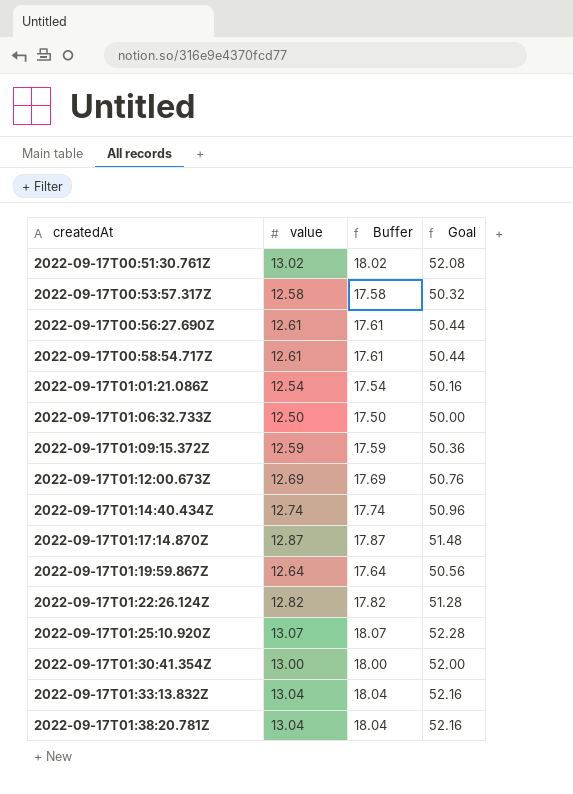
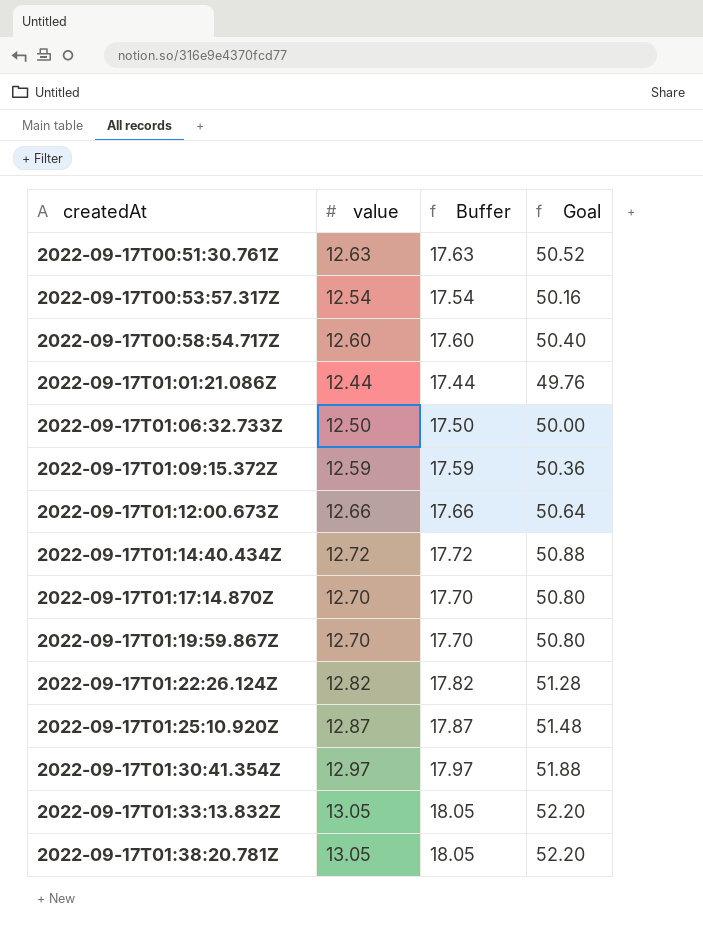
row 2022-09-17T00:56:27.690Z: 12.61 | 17.61 | 50.44 -> none
2022-09-17T00:51:30.761Z | value: 13.02 -> 12.63
2022-09-17T00:51:30.761Z | Buffer: 18.02 -> 17.63
2022-09-17T00:51:30.761Z | Goal: 52.08 -> 50.52
2022-09-17T00:53:57.317Z | value: 12.58 -> 12.54
2022-09-17T00:53:57.317Z | Buffer: 17.58 -> 17.54
2022-09-17T00:53:57.317Z | Goal: 50.32 -> 50.16
2022-09-17T00:58:54.717Z | value: 12.61 -> 12.60
2022-09-17T00:58:54.717Z | Buffer: 17.61 -> 17.60
2022-09-17T00:58:54.717Z | Goal: 50.44 -> 50.40
2022-09-17T01:01:21.086Z | value: 12.54 -> 12.44
2022-09-17T01:01:21.086Z | Buffer: 17.54 -> 17.44
2022-09-17T01:01:21.086Z | Goal: 50.16 -> 49.76
2022-09-17T01:12:00.673Z | value: 12.69 -> 12.66
2022-09-17T01:12:00.673Z | Buffer: 17.69 -> 17.66
2022-09-17T01:12:00.673Z | Goal: 50.76 -> 50.64
2022-09-17T01:14:40.434Z | value: 12.74 -> 12.72
2022-09-17T01:14:40.434Z | Buffer: 17.74 -> 17.72
2022-09-17T01:14:40.434Z | Goal: 50.96 -> 50.88
2022-09-17T01:17:14.870Z | value: 12.87 -> 12.70
2022-09-17T01:17:14.870Z | Buffer: 17.87 -> 17.70
2022-09-17T01:17:14.870Z | Goal: 51.48 -> 50.80
2022-09-17T01:19:59.867Z | value: 12.64 -> 12.70
2022-09-17T01:19:59.867Z | Buffer: 17.64 -> 17.70
2022-09-17T01:19:59.867Z | Goal: 50.56 -> 50.80
2022-09-17T01:25:10.920Z | value: 13.07 -> 12.87
2022-09-17T01:25:10.920Z | Buffer: 18.07 -> 17.87
2022-09-17T01:25:10.920Z | Goal: 52.28 -> 51.48
2022-09-17T01:30:41.354Z | value: 13.00 -> 12.97
2022-09-17T01:30:41.354Z | Buffer: 18.00 -> 17.97
2022-09-17T01:30:41.354Z | Goal: 52.00 -> 51.88
2022-09-17T01:33:13.832Z | value: 13.04 -> 13.05
2022-09-17T01:33:13.832Z | Buffer: 18.04 -> 18.05
2022-09-17T01:33:13.832Z | Goal: 52.16 -> 52.20
2022-09-17T01:38:20.781Z | value: 13.04 -> 13.05
2022-09-17T01:38:20.781Z | Buffer: 18.04 -> 18.05
2022-09-17T01:38:20.781Z | Goal: 52.16 -> 52.20

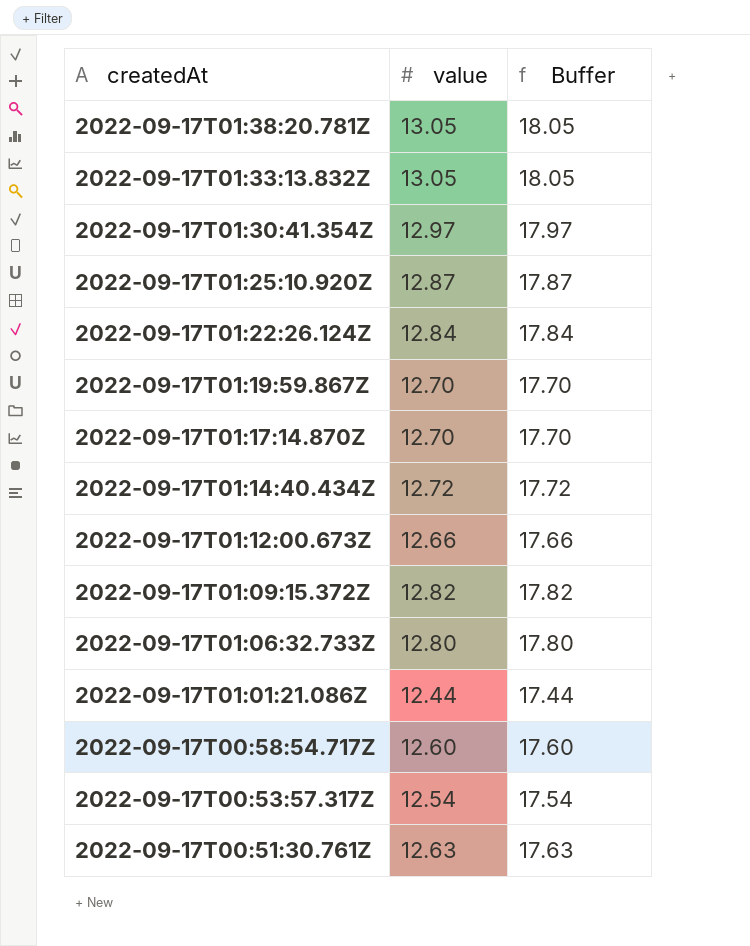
row order: createdAt ascending -> createdAt descending
column Goal | formula: [value] * 4 -> none
2022-09-17T01:22:26.124Z | value: 12.82 -> 12.84
2022-09-17T01:22:26.124Z | Buffer: 17.82 -> 17.84
2022-09-17T01:09:15.372Z | value: 12.59 -> 12.82
2022-09-17T01:09:15.372Z | Buffer: 17.59 -> 17.82
2022-09-17T01:06:32.733Z | value: 12.50 -> 12.80
2022-09-17T01:06:32.733Z | Buffer: 17.50 -> 17.80

